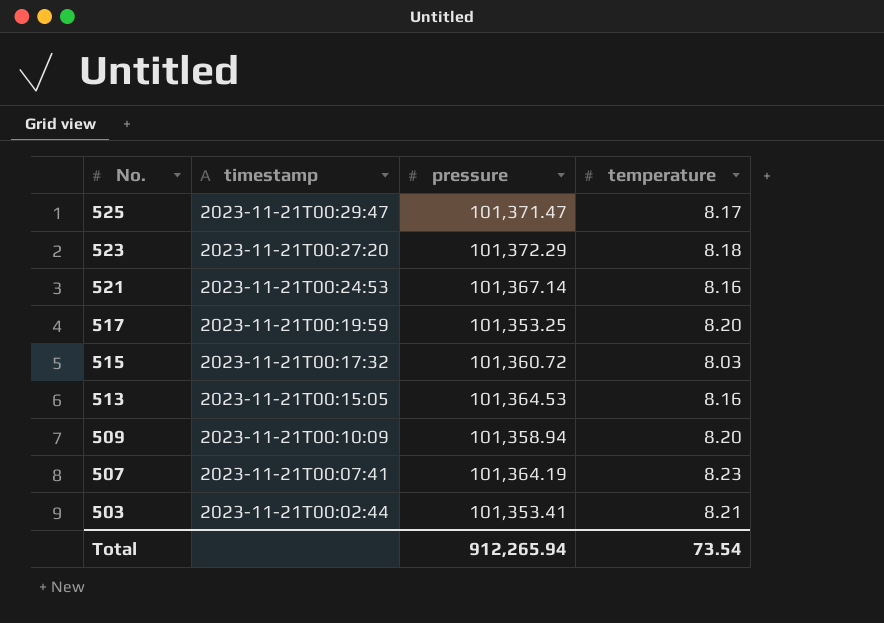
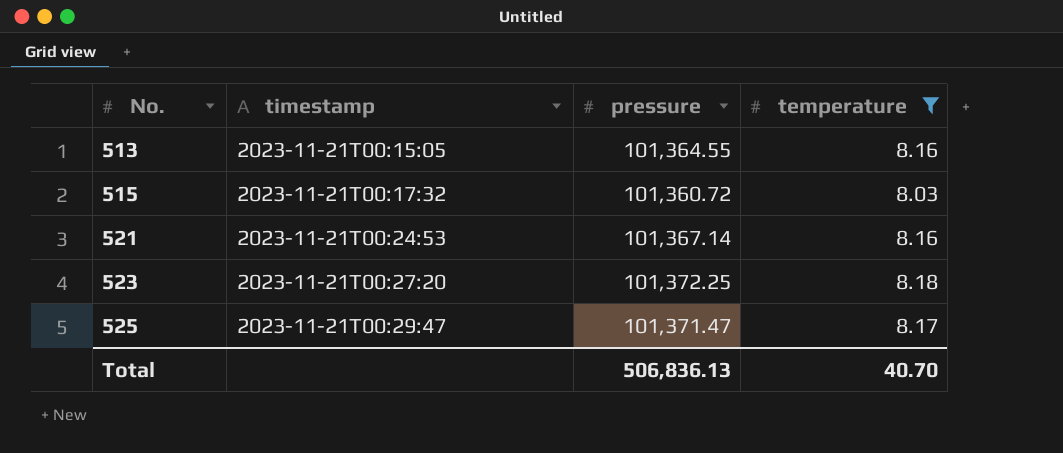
filter: none -> temperature <= 8.18
row order: No. descending -> No. ascending
513 | pressure: 101,364.53 -> 101,364.55
523 | pressure: 101,372.29 -> 101,372.25
Total | pressure: 912,265.94 -> 506,836.13
Total | temperature: 73.54 -> 40.70

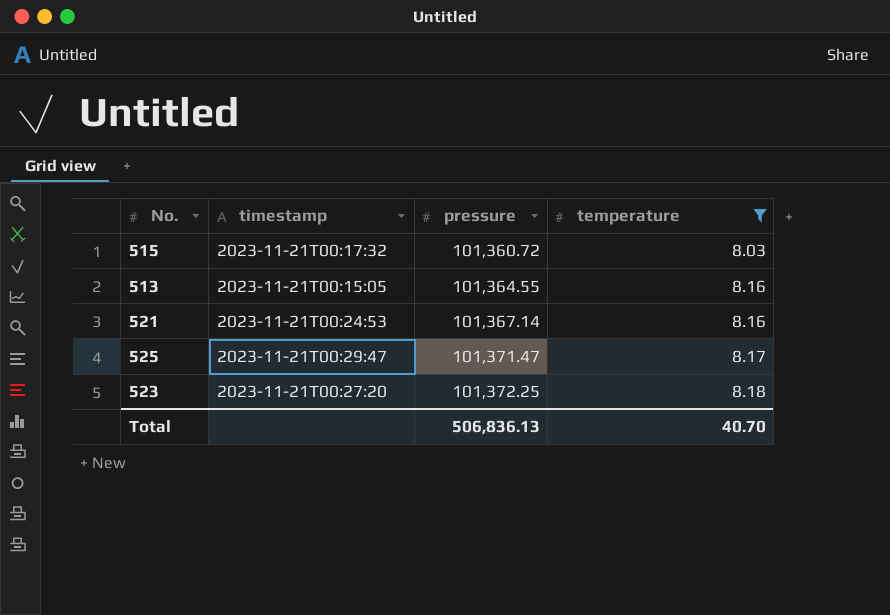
row order: No. ascending -> pressure ascending

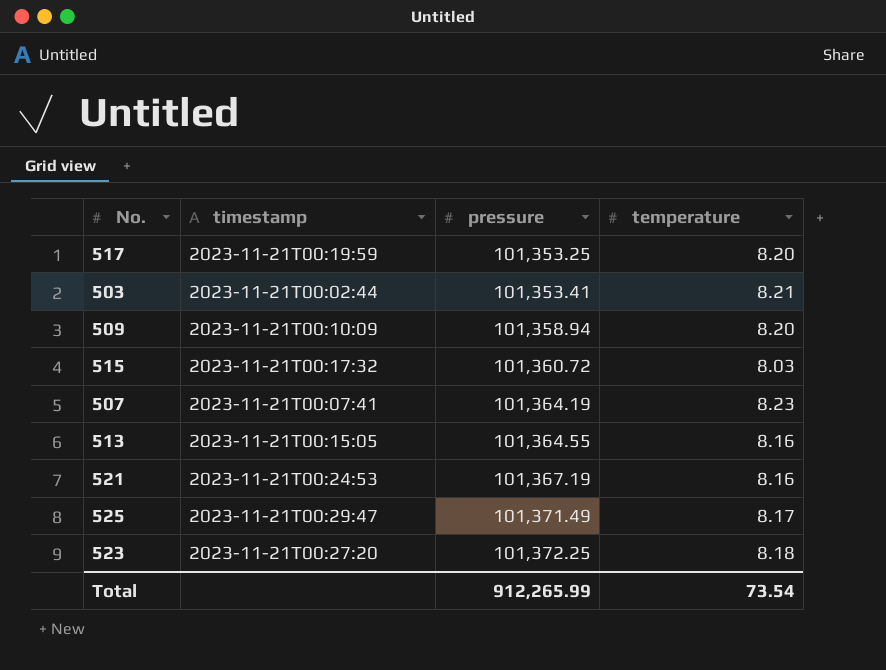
filter: temperature <= 8.18 -> none
521 | pressure: 101,367.14 -> 101,367.19
525 | pressure: 101,371.47 -> 101,371.49
Total | pressure: 506,836.13 -> 912,265.99
Total | temperature: 40.70 -> 73.54

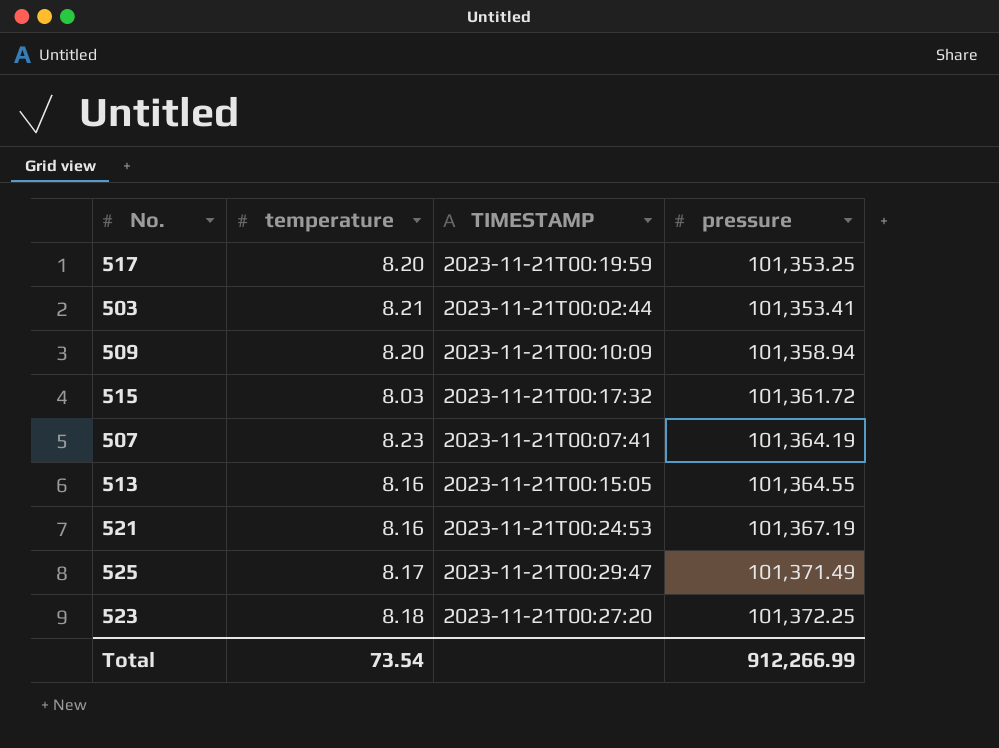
column temperature | position: 4 -> 2
column name: timestamp -> TIMESTAMP
515 | pressure: 101,360.72 -> 101,361.72
Total | pressure: 912,265.99 -> 912,266.99

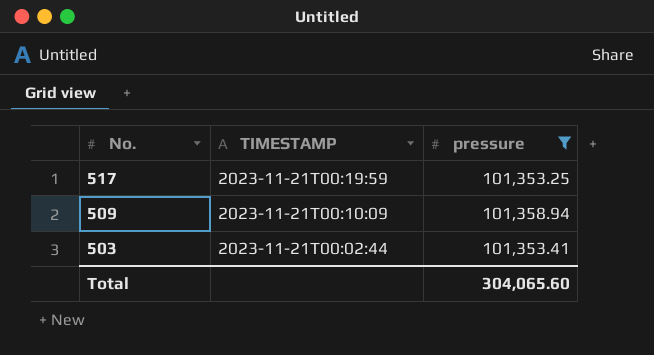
filter: none -> pressure <= 101,358.94
row order: pressure ascending -> No. descending
column temperature | position: 2 -> none
Total | pressure: 912,266.99 -> 304,065.60

